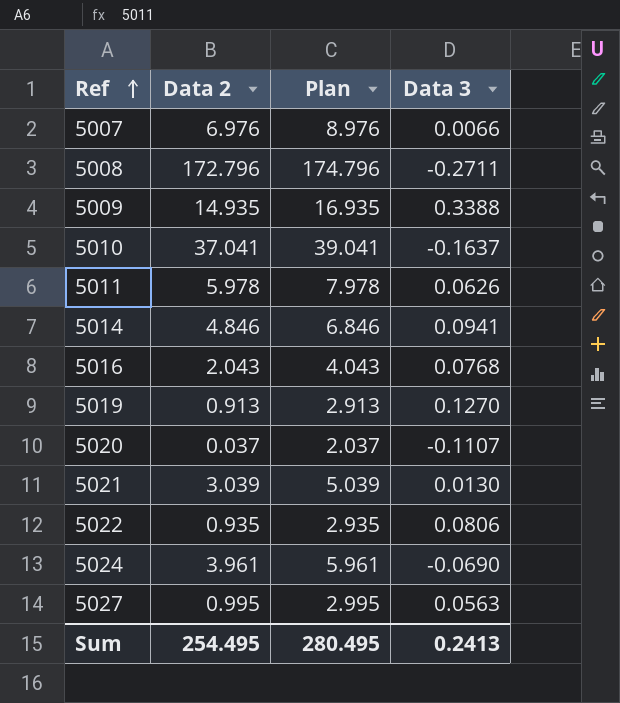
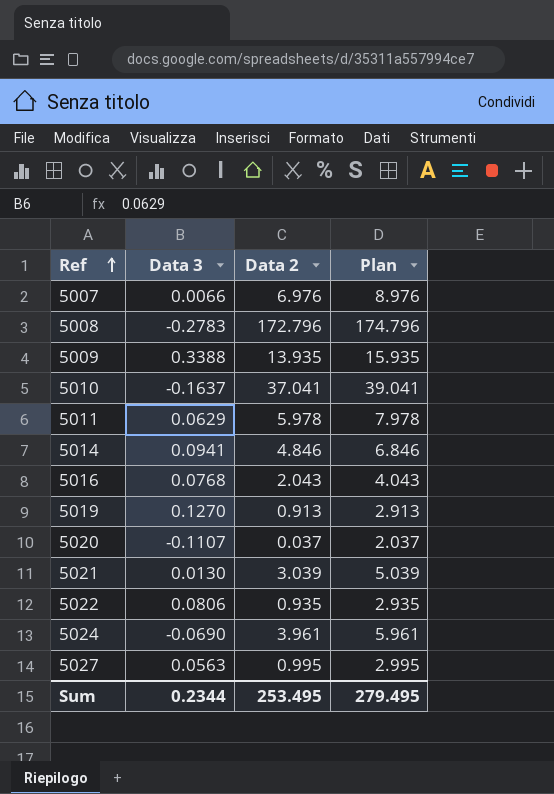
column Data 3 | position: 4 -> 2
5008 | Data 3: -0.2711 -> -0.2783
5009 | Data 2: 14.935 -> 13.935
5009 | Plan: 16.935 -> 15.935
5011 | Data 3: 0.0626 -> 0.0629
Sum | Data 3: 0.2413 -> 0.2344
Sum | Data 2: 254.495 -> 253.495
Sum | Plan: 280.495 -> 279.495

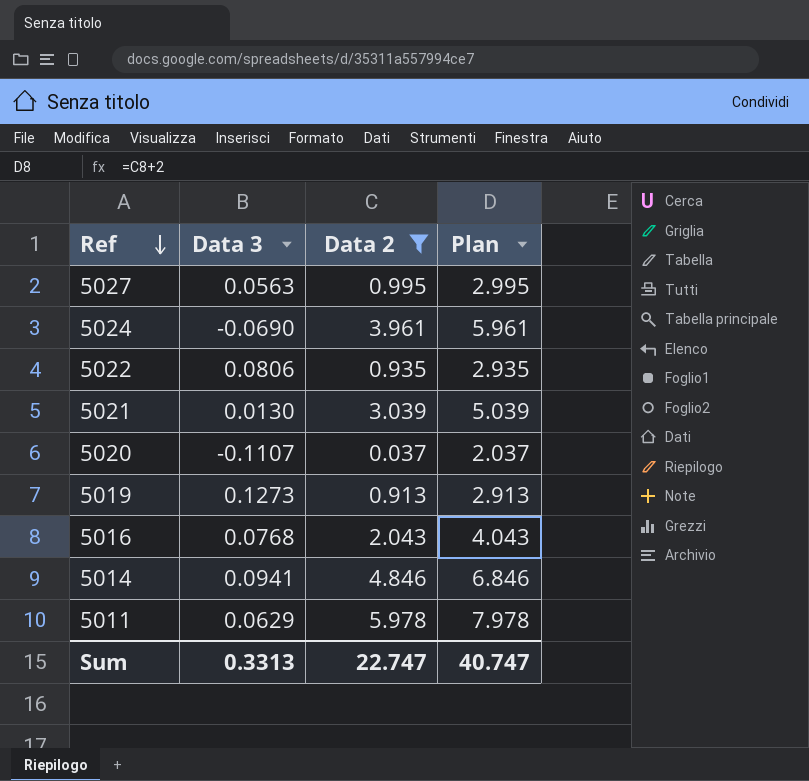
filter: none -> Data 2 <= 5.978
row order: Ref ascending -> Ref descending
5019 | Data 3: 0.1270 -> 0.1273
Sum | Data 3: 0.2344 -> 0.3313
Sum | Data 2: 253.495 -> 22.747
Sum | Plan: 279.495 -> 40.747

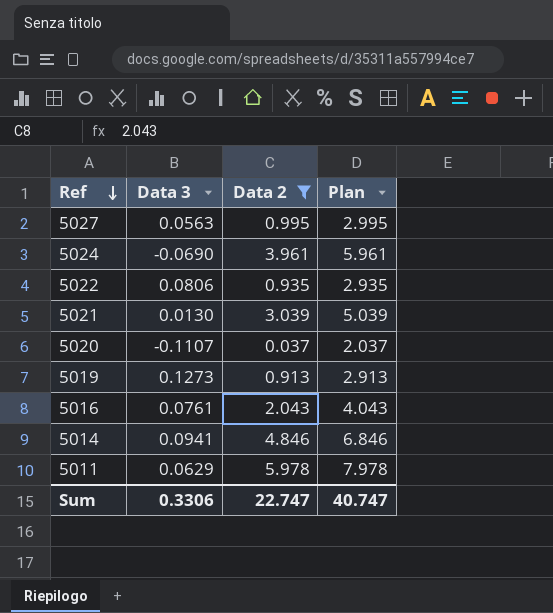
5016 | Data 3: 0.0768 -> 0.0761
Sum | Data 3: 0.3313 -> 0.3306

